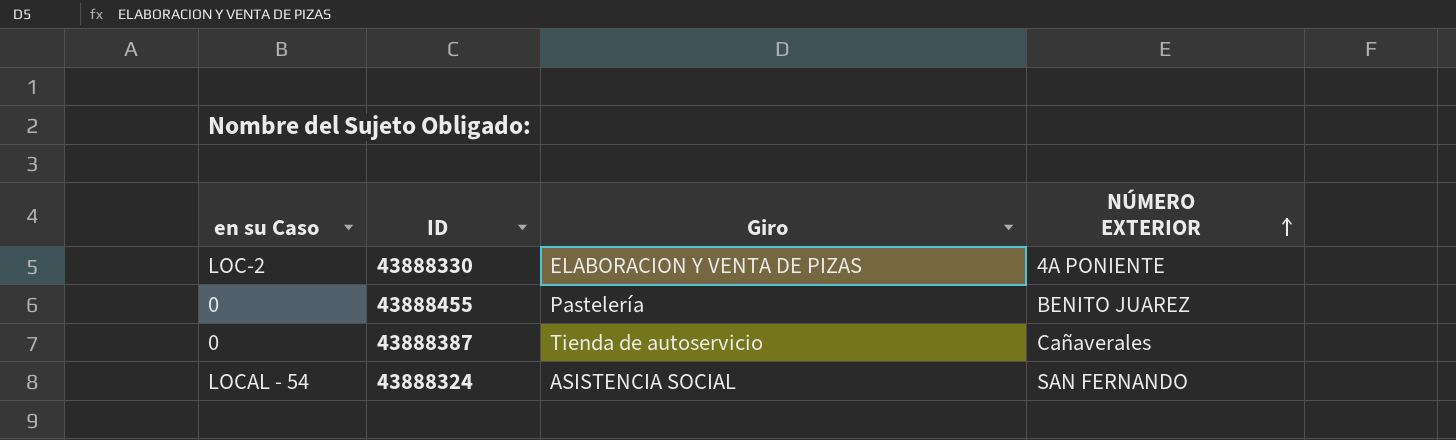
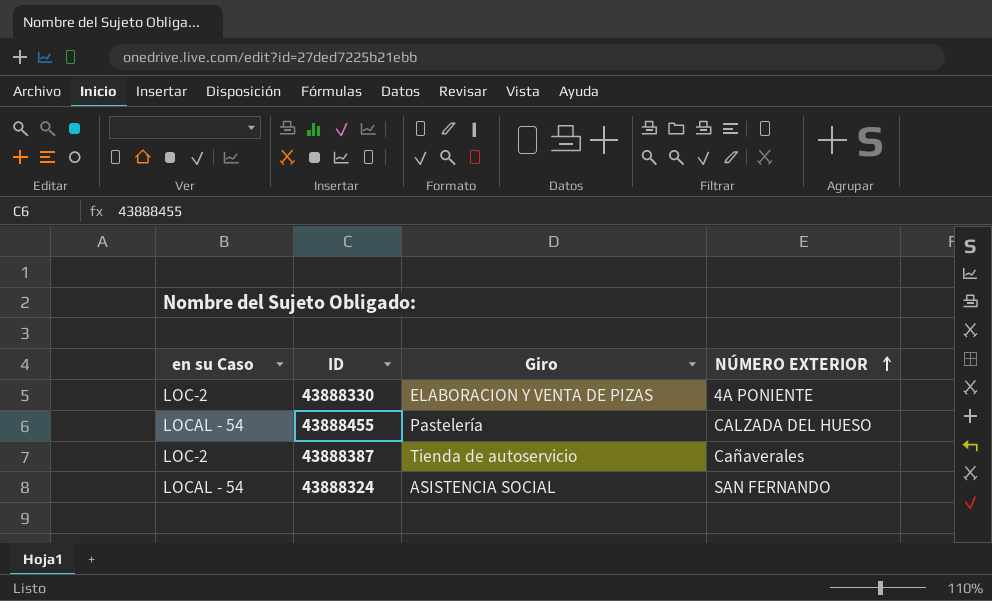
43888455 | en su Caso: 0 -> LOCAL - 54
43888455 | NÚMERO EXTERIOR: BENITO JUAREZ -> CALZADA DEL HUESO
43888387 | en su Caso: 0 -> LOC-2

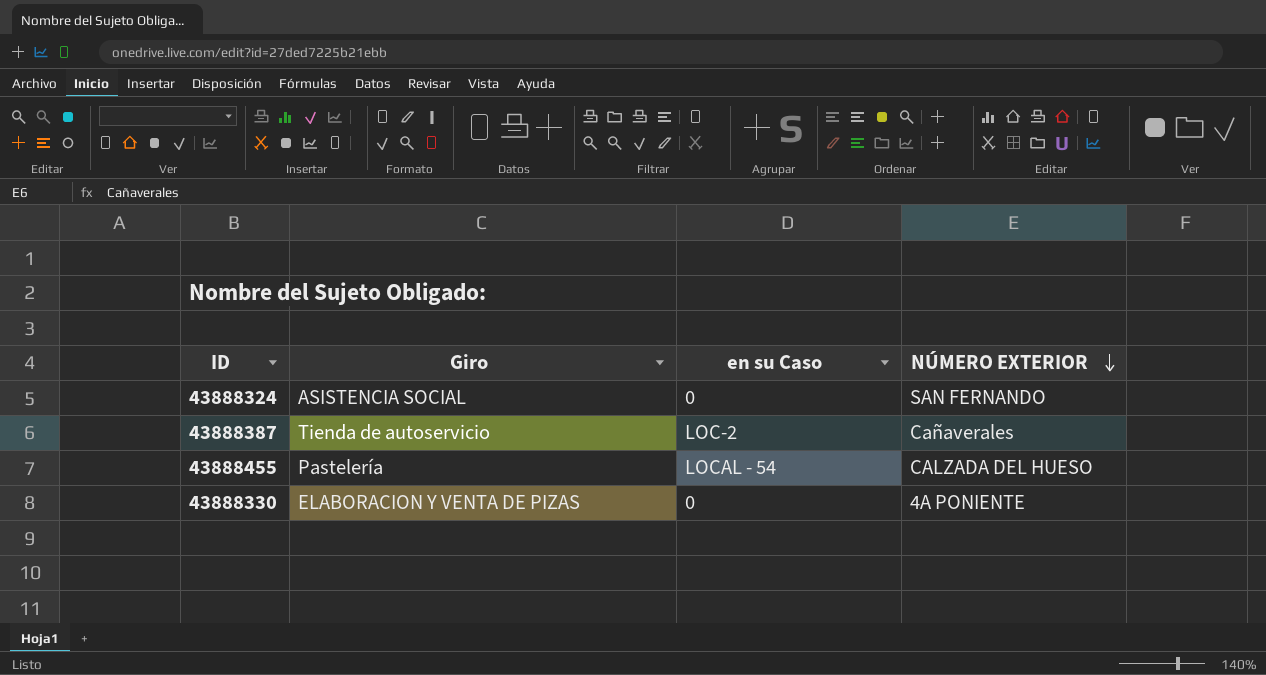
row order: NÚMERO EXTERIOR ascending -> NÚMERO EXTERIOR descending
column en su Caso | position: 1 -> 3
43888324 | en su Caso: LOCAL - 54 -> 0
43888330 | en su Caso: LOC-2 -> 0

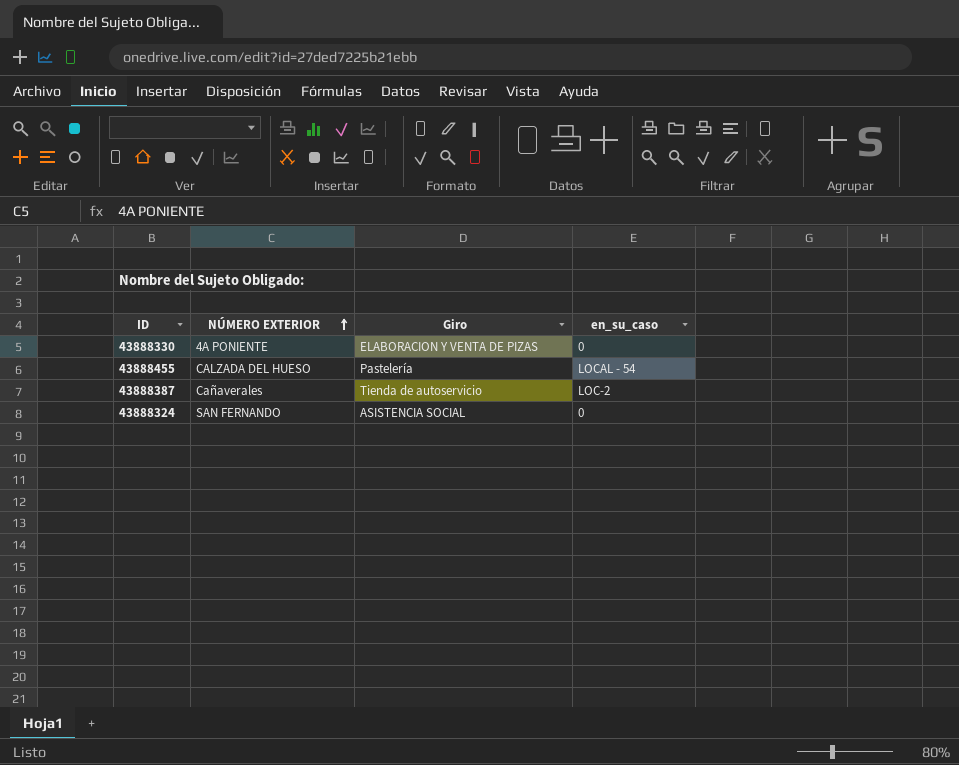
row order: NÚMERO EXTERIOR descending -> NÚMERO EXTERIOR ascending
column NÚMERO EXTERIOR | position: 4 -> 2
column name: en su Caso -> en_su_caso

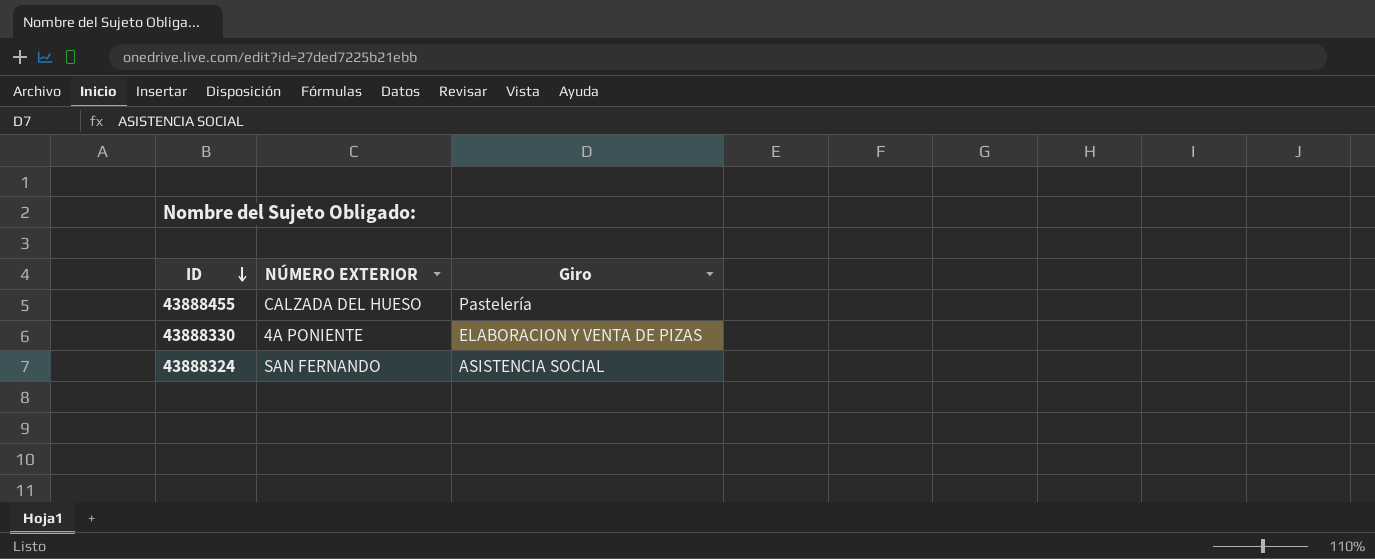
row order: NÚMERO EXTERIOR ascending -> ID descending
column en_su_caso | position: 4 -> none
row 43888387: Cañaverales | Tienda de autoservicio | LOC-2 -> none

